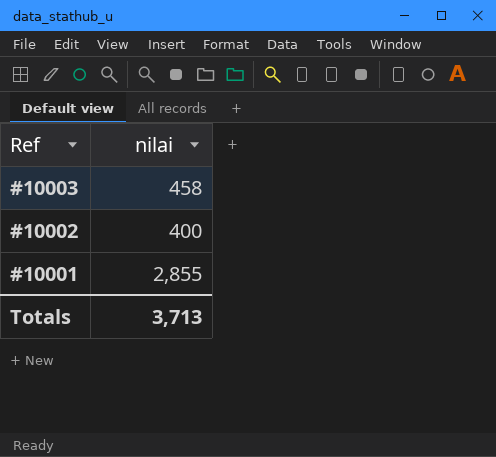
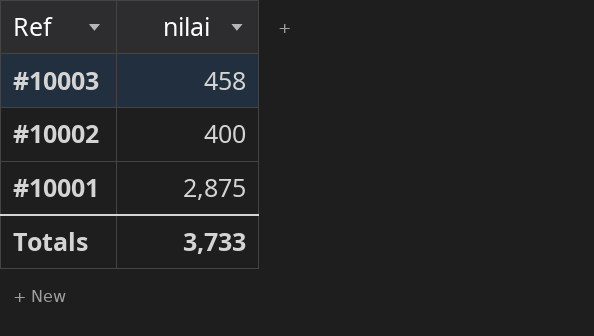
#10001 | nilai: 2,855 -> 2,875
Totals | nilai: 3,713 -> 3,733

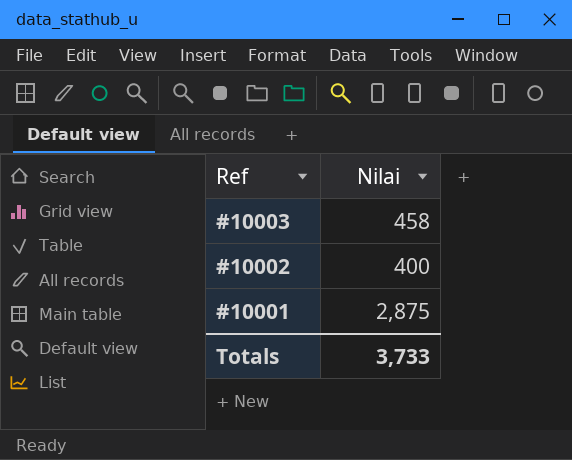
column name: nilai -> Nilai

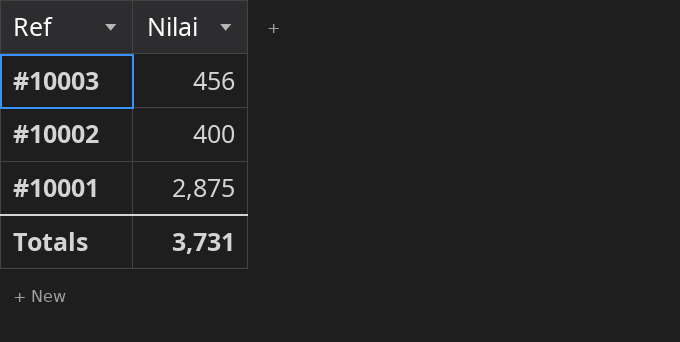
#10003 | Nilai: 458 -> 456
Totals | Nilai: 3,733 -> 3,731

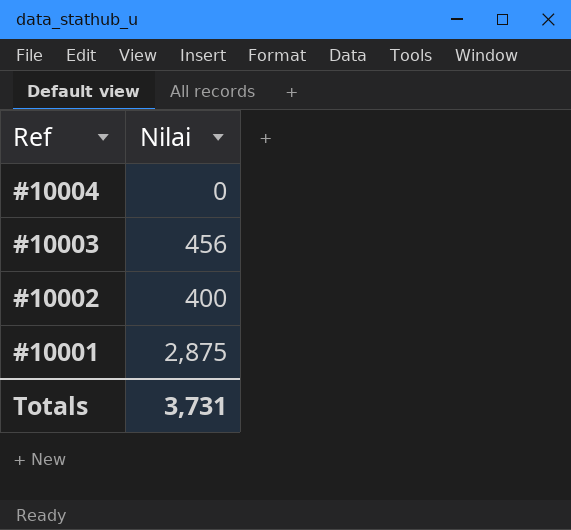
row #10004: none -> 0

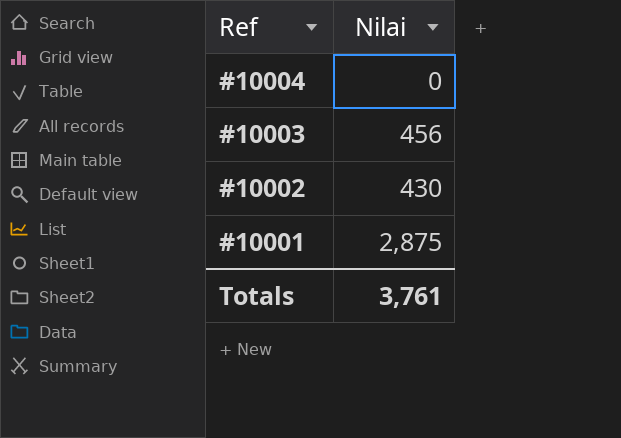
#10002 | Nilai: 400 -> 430
Totals | Nilai: 3,731 -> 3,761

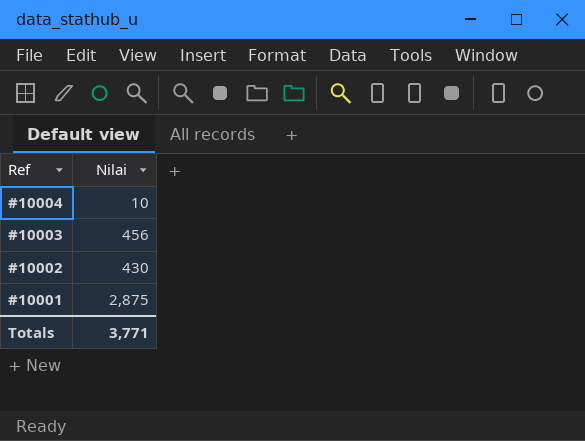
#10004 | Nilai: 0 -> 10
Totals | Nilai: 3,761 -> 3,771

